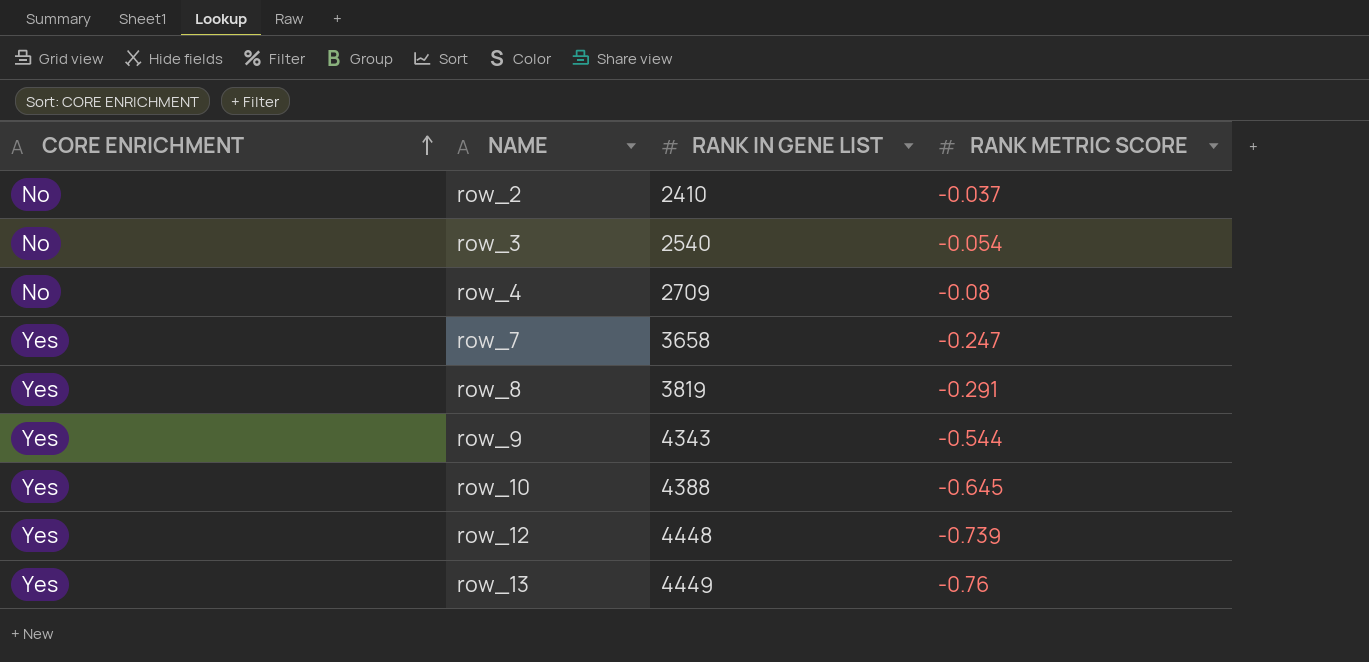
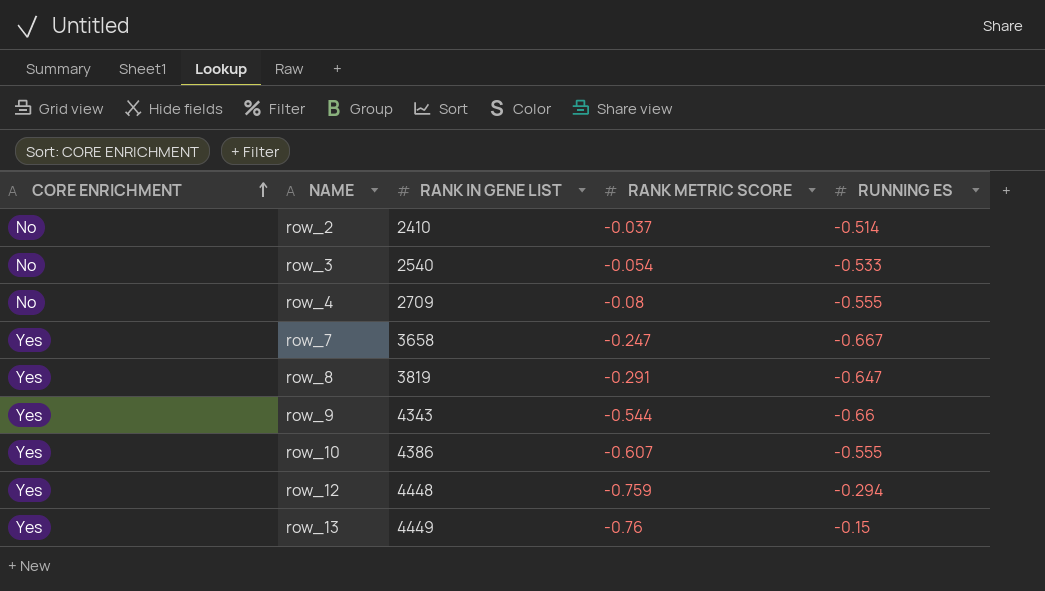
column RUNNING ES | position: none -> 5
row_10 | RANK IN GENE LIST: 4388 -> 4386
row_10 | RANK METRIC SCORE: -0.645 -> -0.607
row_12 | RANK METRIC SCORE: -0.739 -> -0.759

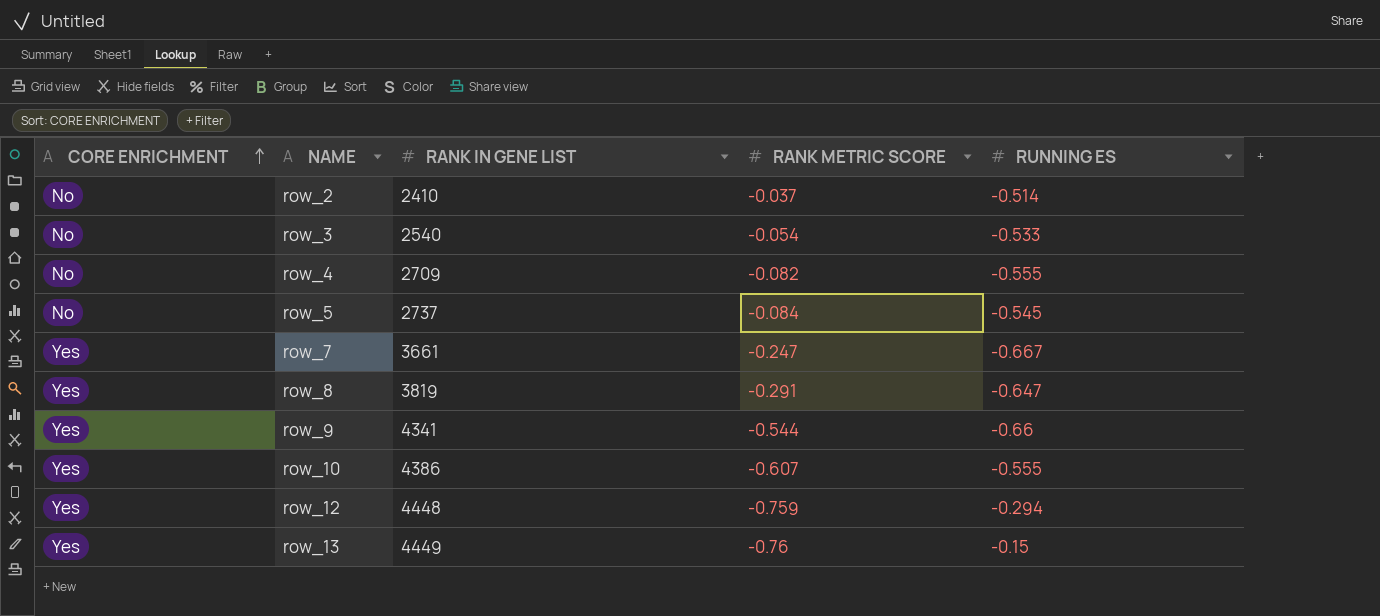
row_4 | RANK METRIC SCORE: -0.08 -> -0.082
row row_5: none -> No | 2737 | -0.084 | -0.545
row_7 | RANK IN GENE LIST: 3658 -> 3661
row_9 | RANK IN GENE LIST: 4343 -> 4341

